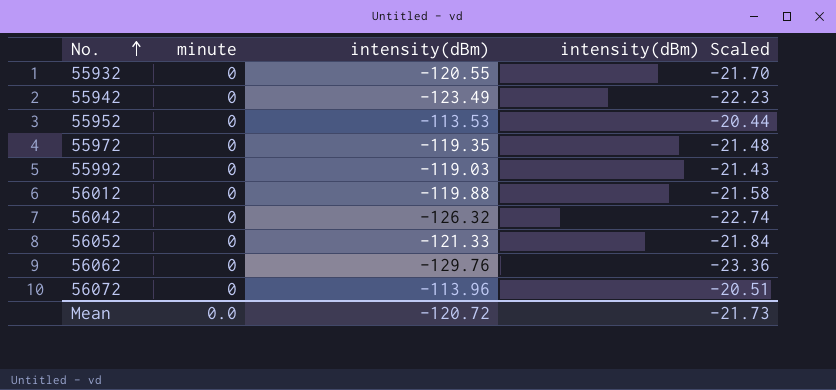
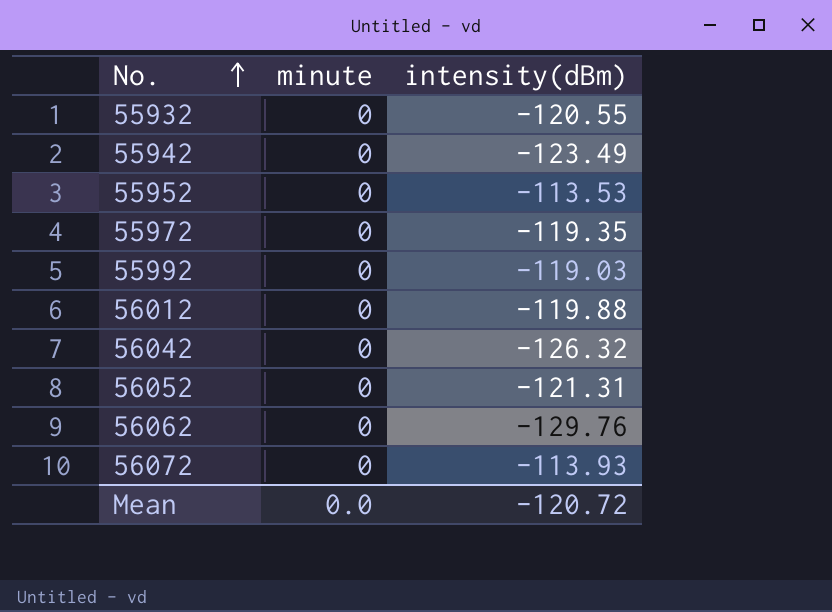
column intensity(dBm) Scaled | formula: [intensity(dBm)] * 0.18 -> none
56052 | intensity(dBm): -121.33 -> -121.31
56072 | intensity(dBm): -113.96 -> -113.93

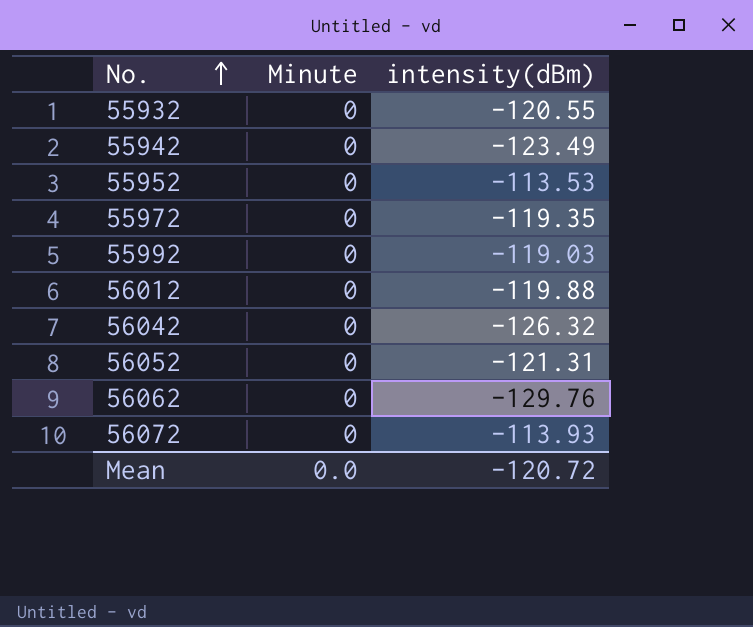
column name: minute -> Minute

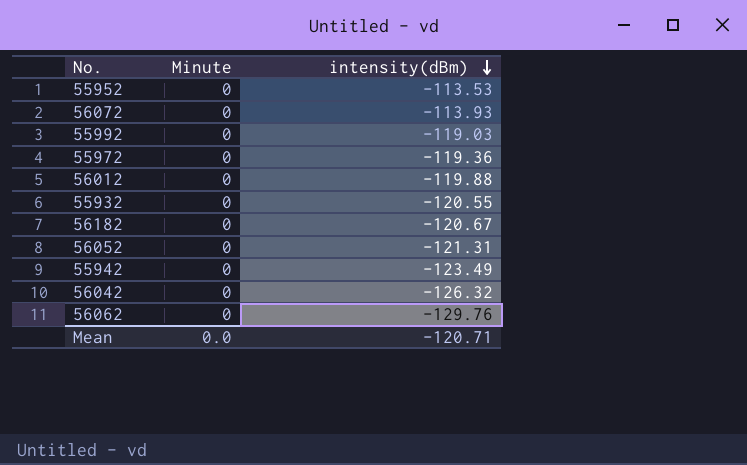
row order: No. ascending -> intensity(dBm) descending
55972 | intensity(dBm): -119.35 -> -119.36
row 56182: none -> 0 | -120.67
Mean | intensity(dBm): -120.72 -> -120.71

